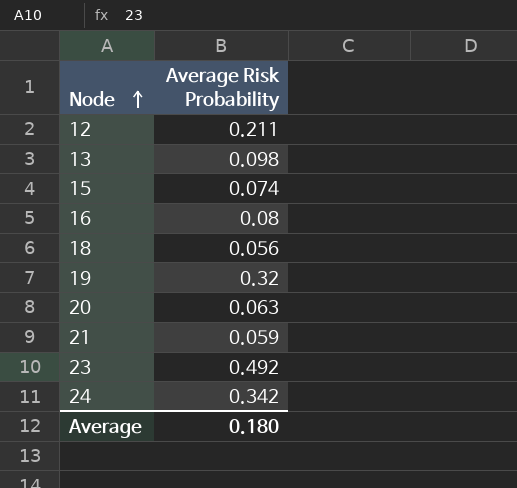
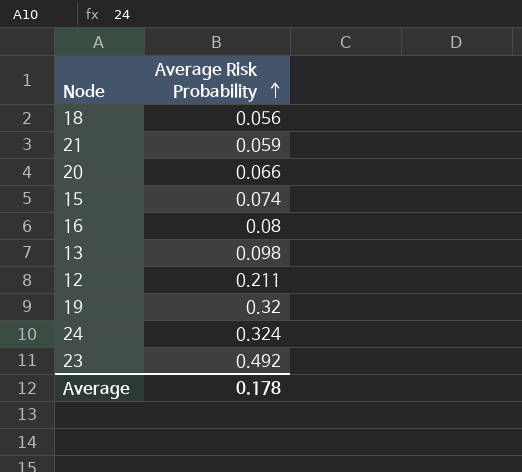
row order: Node ascending -> Average Risk Probability ascending
20 | Average Risk Probability: 0.063 -> 0.066
24 | Average Risk Probability: 0.342 -> 0.324
Average | Average Risk Probability: 0.180 -> 0.178

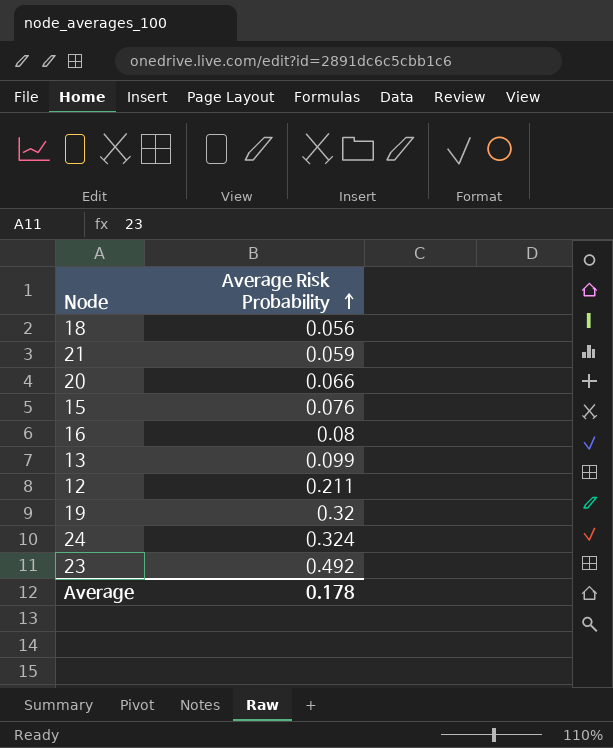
15 | Average Risk Probability: 0.074 -> 0.076
13 | Average Risk Probability: 0.098 -> 0.099

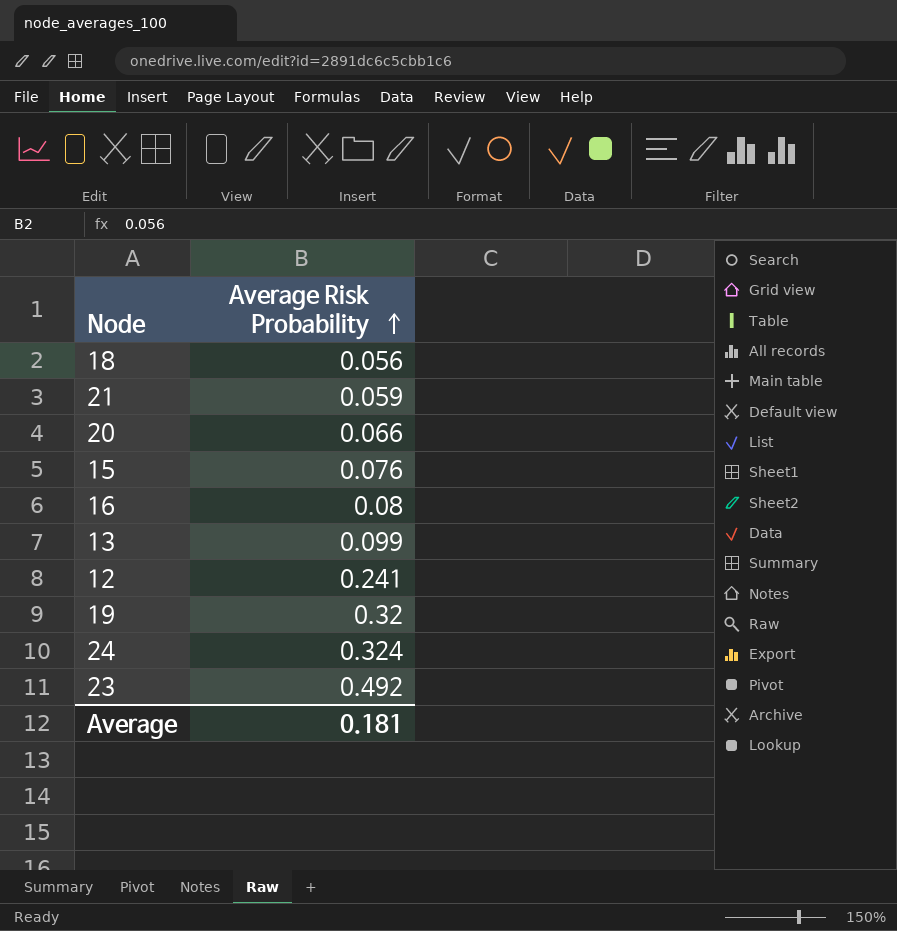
12 | Average Risk Probability: 0.211 -> 0.241
Average | Average Risk Probability: 0.178 -> 0.181

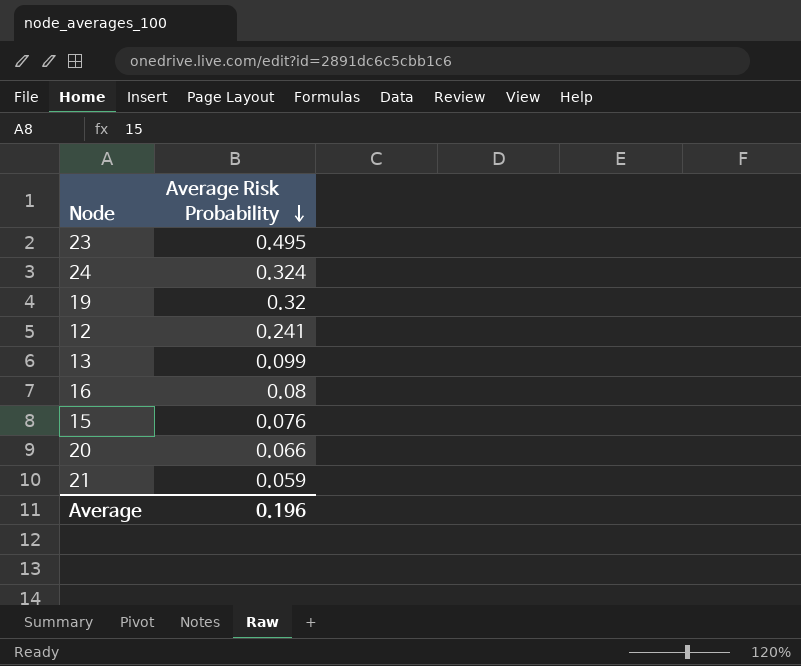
row order: Average Risk Probability ascending -> Average Risk Probability descending
row 18: 0.056 -> none
23 | Average Risk Probability: 0.492 -> 0.495
Average | Average Risk Probability: 0.181 -> 0.196

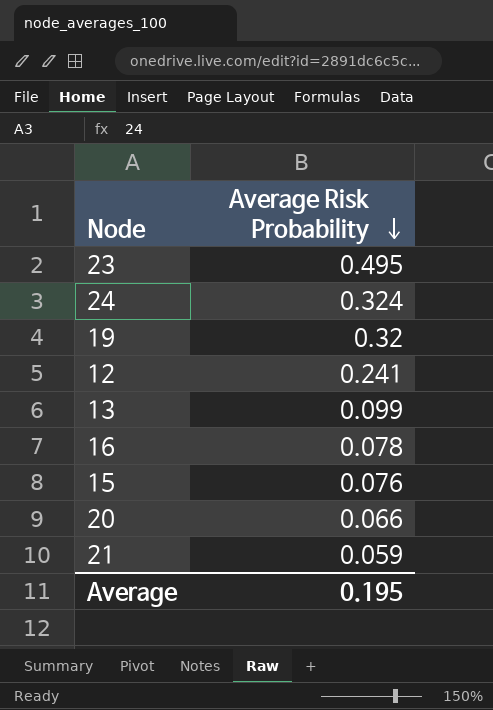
16 | Average Risk Probability: 0.08 -> 0.078
Average | Average Risk Probability: 0.196 -> 0.195

